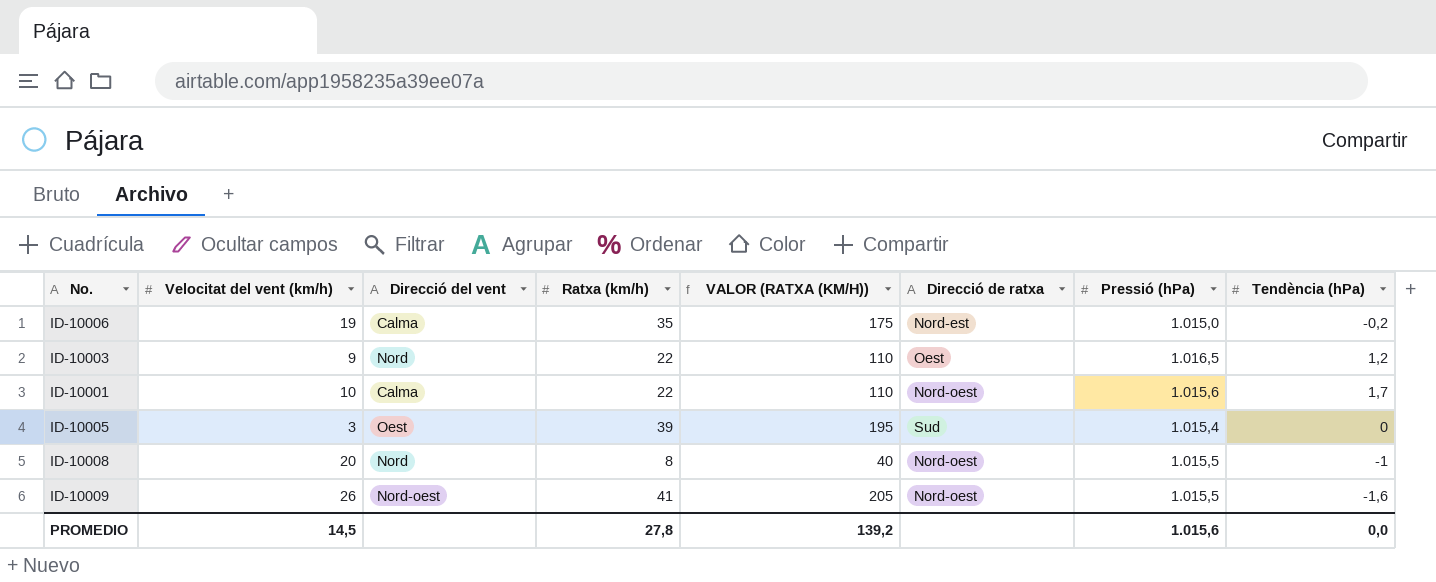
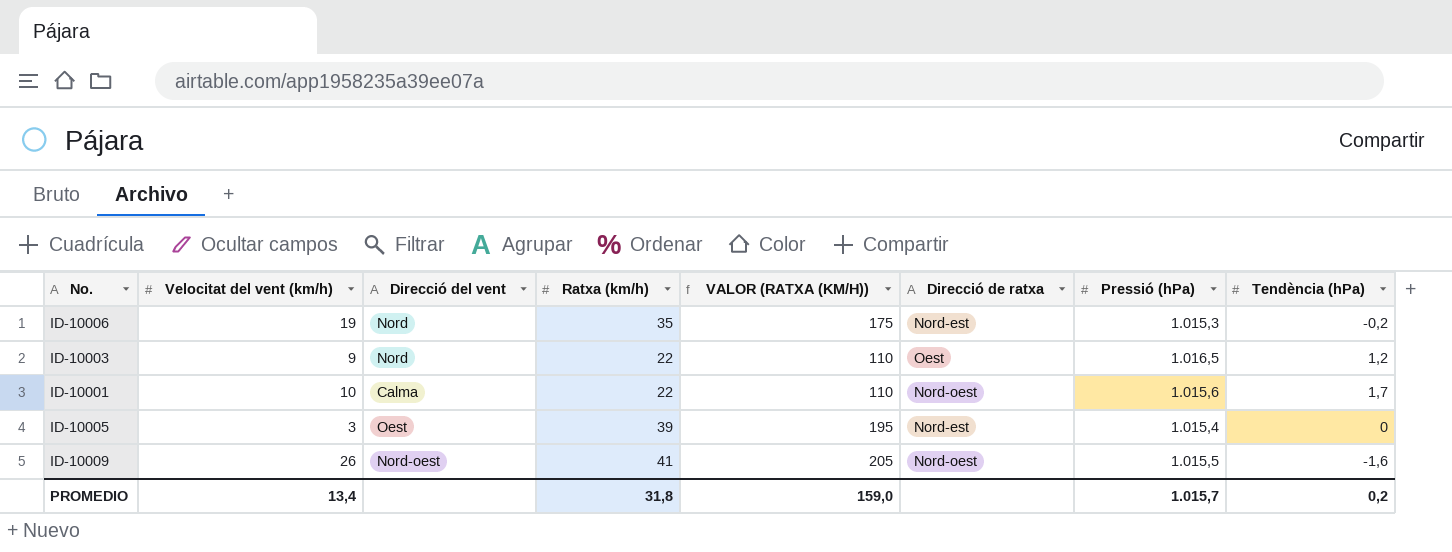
row ID-10008: 20 | Nord | 8 | 40 | Nord-oest | 1.015,5 | -1 -> none
ID-10006 | Direcció del vent: Calma -> Nord
ID-10006 | Pressió (hPa): 1.015,0 -> 1.015,3
ID-10005 | Direcció de ratxa: Sud -> Nord-est
PROMEDIO | Velocitat del vent (km/h): 14,5 -> 13,4
PROMEDIO | Ratxa (km/h): 27,8 -> 31,8
PROMEDIO | VALOR (RATXA (KM/H)): 139,2 -> 159,0
PROMEDIO | Pressió (hPa): 1.015,6 -> 1.015,7
PROMEDIO | Tendència (hPa): 0,0 -> 0,2

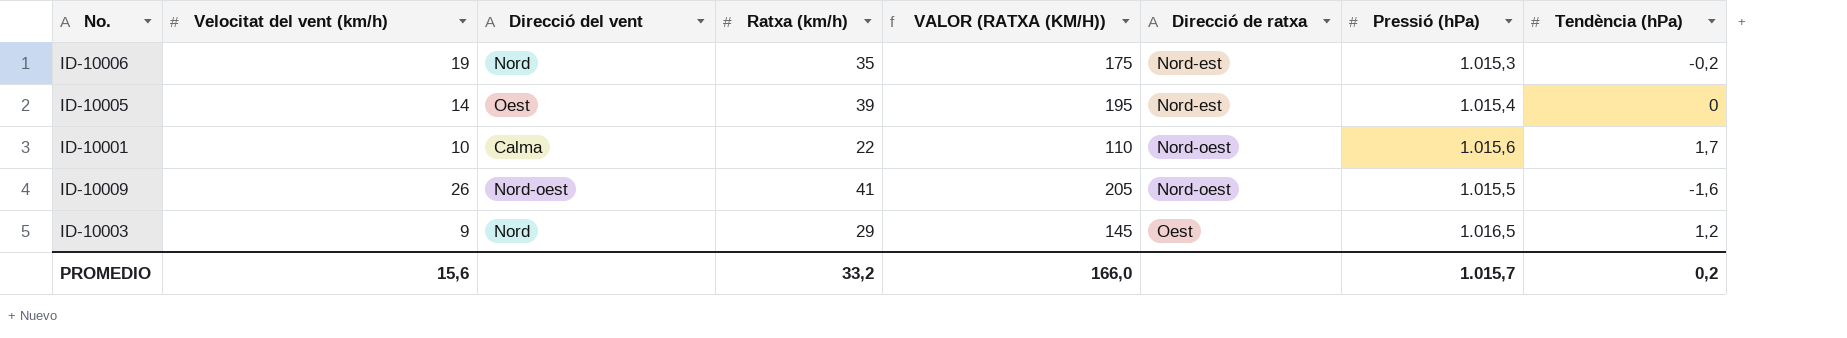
row order: none -> Direcció de ratxa ascending
ID-10005 | Velocitat del vent (km/h): 3 -> 14
ID-10003 | Ratxa (km/h): 22 -> 29
ID-10003 | VALOR (RATXA (KM/H)): 110 -> 145
PROMEDIO | Velocitat del vent (km/h): 13,4 -> 15,6
PROMEDIO | Ratxa (km/h): 31,8 -> 33,2
PROMEDIO | VALOR (RATXA (KM/H)): 159,0 -> 166,0

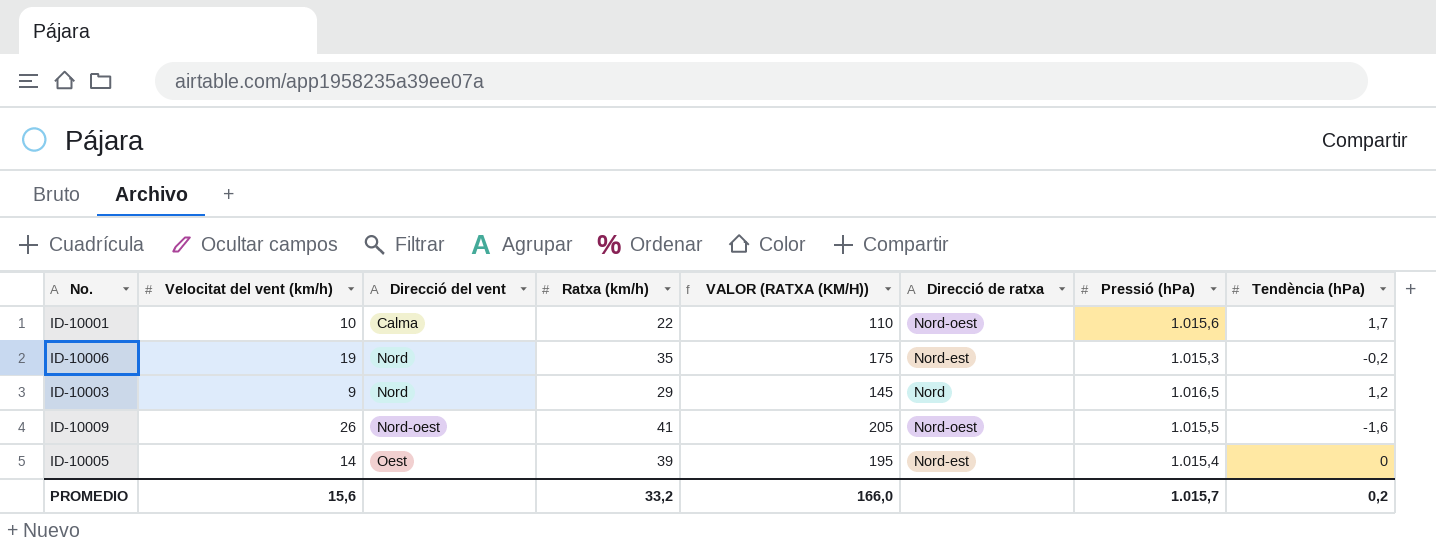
row order: Direcció de ratxa ascending -> Direcció del vent ascending
ID-10003 | Direcció de ratxa: Oest -> Nord

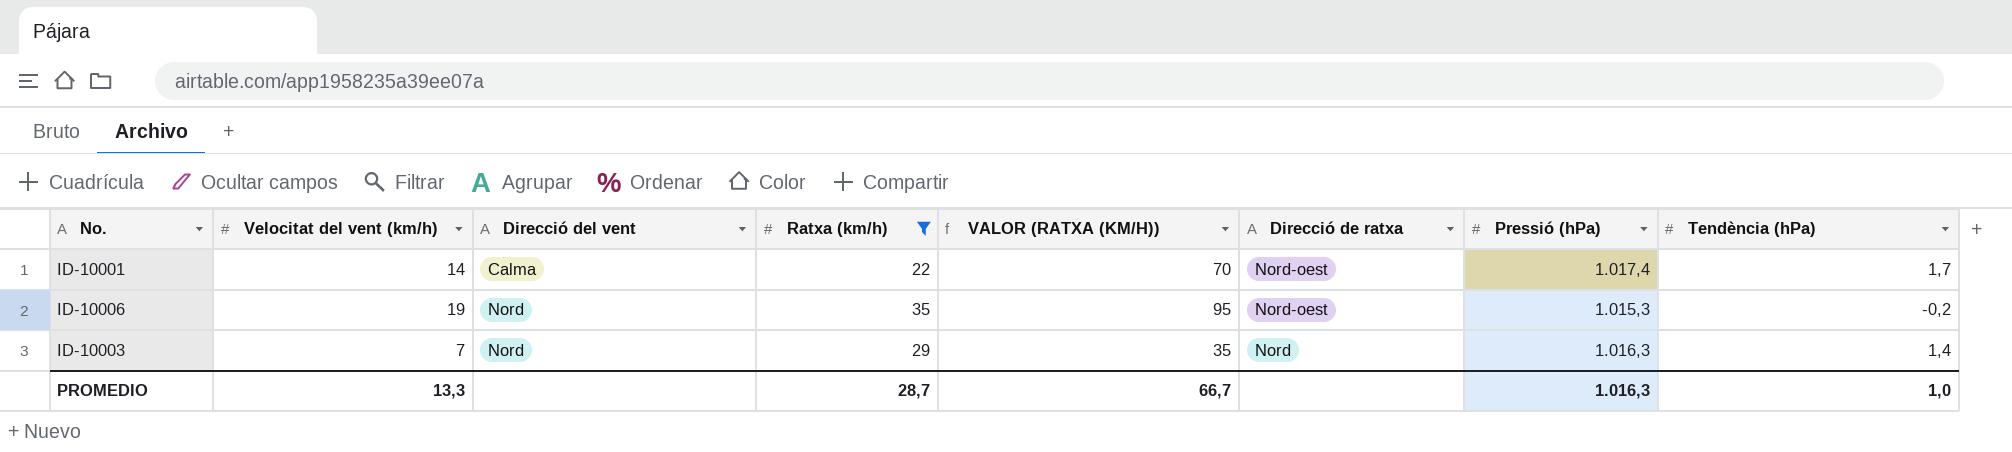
filter: none -> Ratxa (km/h) <= 35
column VALOR (RATXA (KM/H)) | formula: [Ratxa (km/h)] * 5 -> [Velocitat del vent (km/h)] * 5
ID-10001 | Velocitat del vent (km/h): 10 -> 14
ID-10001 | Pressió (hPa): 1.015,6 -> 1.017,4
ID-10006 | Direcció de ratxa: Nord-est -> Nord-oest
ID-10003 | Velocitat del vent (km/h): 9 -> 7
ID-10003 | Pressió (hPa): 1.016,5 -> 1.016,3
ID-10003 | Tendència (hPa): 1,2 -> 1,4
PROMEDIO | Velocitat del vent (km/h): 15,6 -> 13,3
PROMEDIO | Ratxa (km/h): 33,2 -> 28,7
PROMEDIO | VALOR (RATXA (KM/H)): 166,0 -> 66,7
PROMEDIO | Pressió (hPa): 1.015,7 -> 1.016,3
PROMEDIO | Tendència (hPa): 0,2 -> 1,0

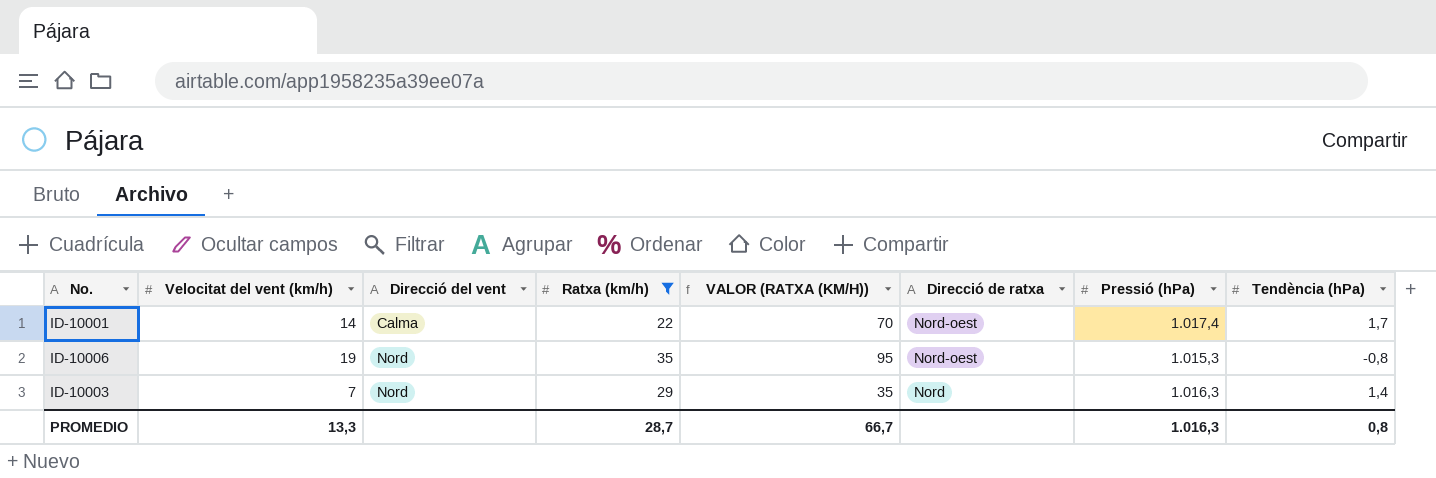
ID-10006 | Tendència (hPa): -0,2 -> -0,8
PROMEDIO | Tendència (hPa): 1,0 -> 0,8

